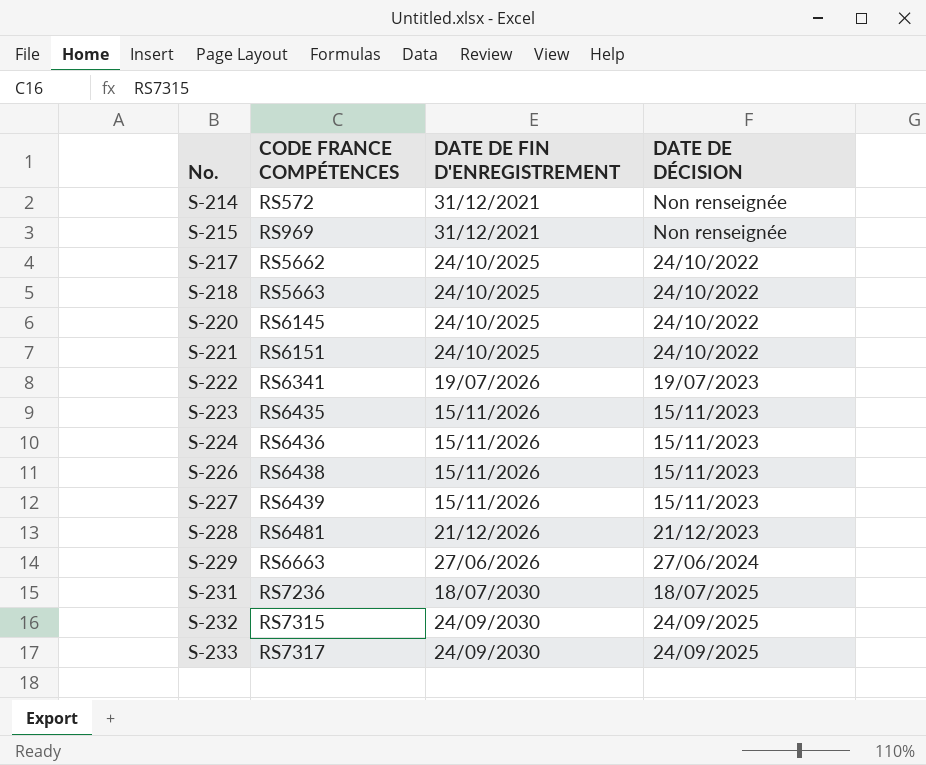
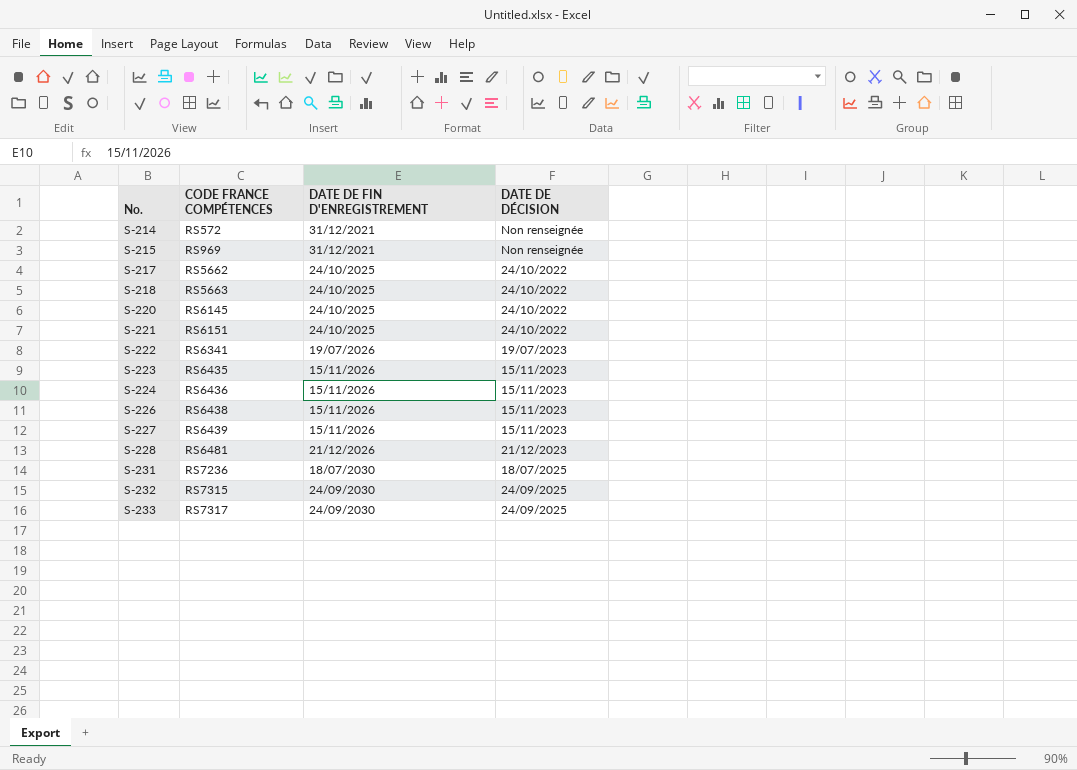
row S-229: RS6663 | 27/06/2026 | 27/06/2024 -> none

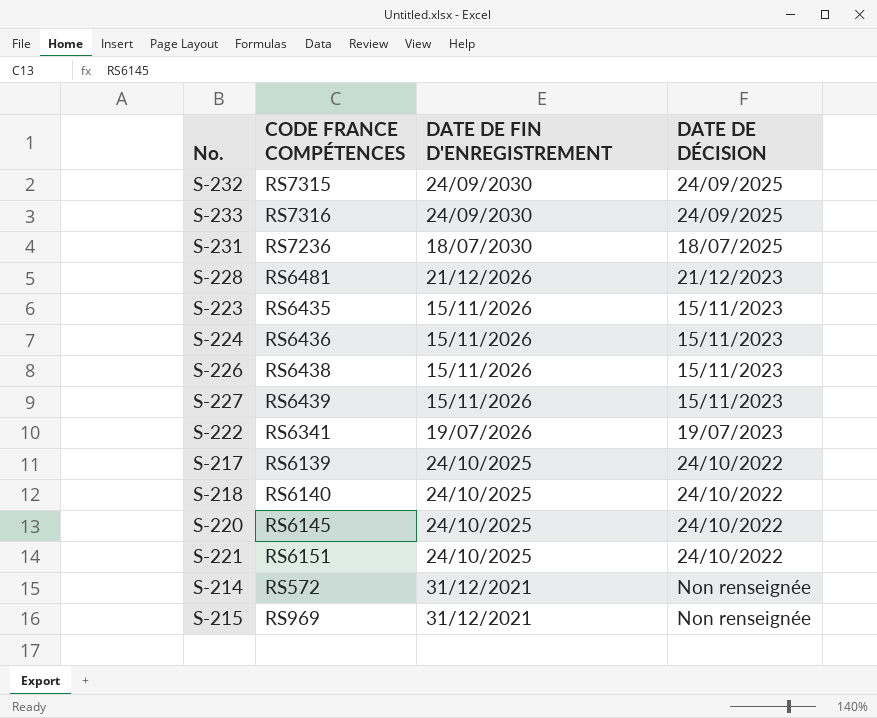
row order: No. ascending -> DATE DE FIN D'ENREGISTREMENT descending
S-233 | CODE FRANCE COMPÉTENCES: RS7317 -> RS7316
S-217 | CODE FRANCE COMPÉTENCES: RS5662 -> RS6139
S-218 | CODE FRANCE COMPÉTENCES: RS5663 -> RS6140

